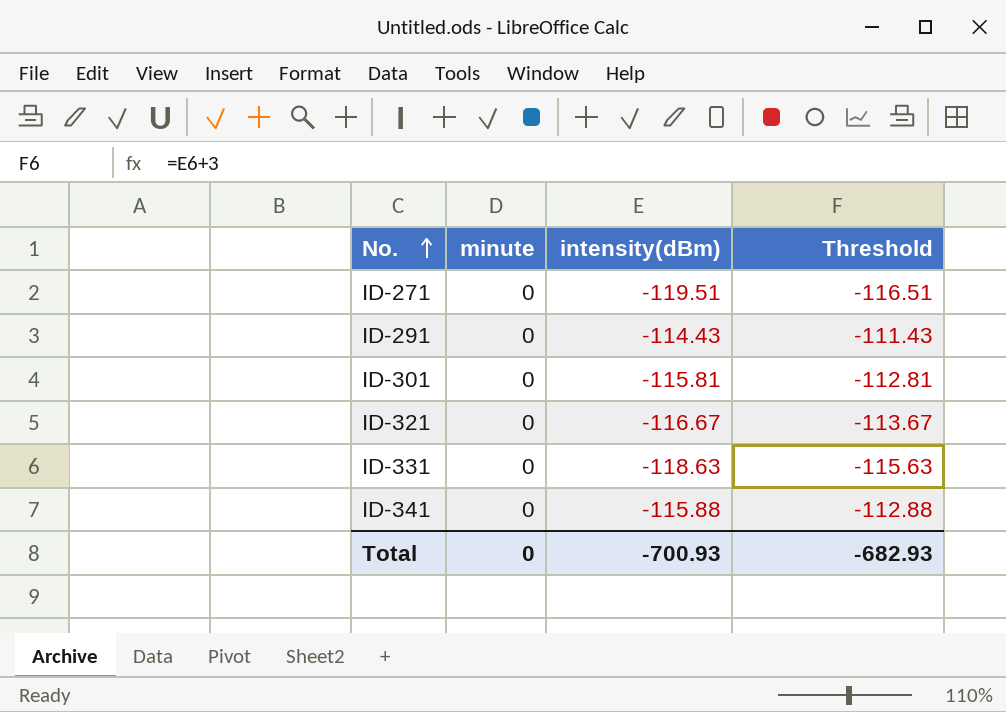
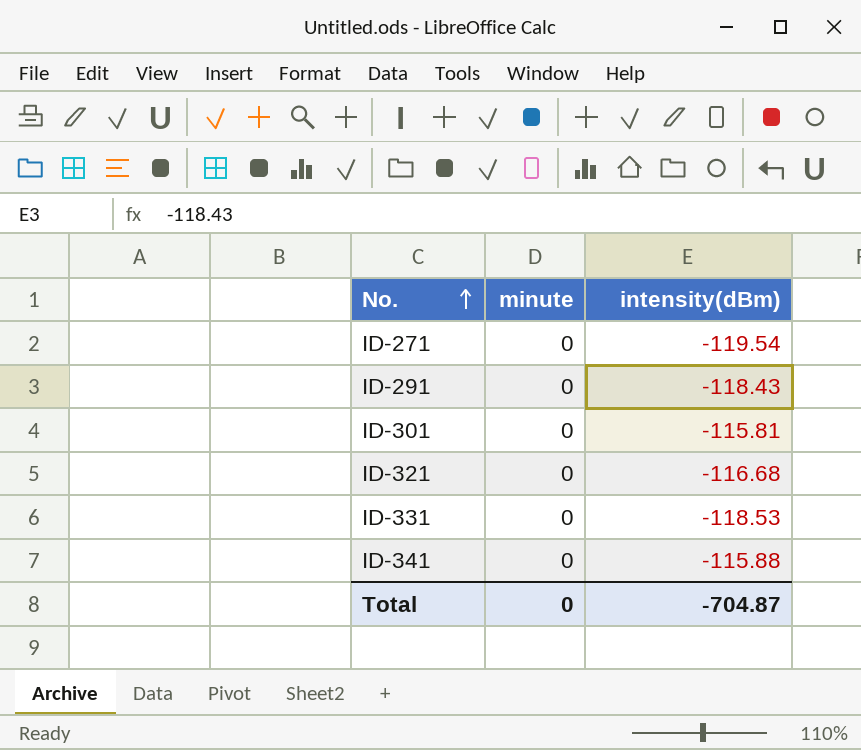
column Threshold | formula: [intensity(dBm)] + 3 -> none
ID-271 | intensity(dBm): -119.51 -> -119.54
ID-291 | intensity(dBm): -114.43 -> -118.43
ID-321 | intensity(dBm): -116.67 -> -116.68
ID-331 | intensity(dBm): -118.63 -> -118.53
Total | intensity(dBm): -700.93 -> -704.87

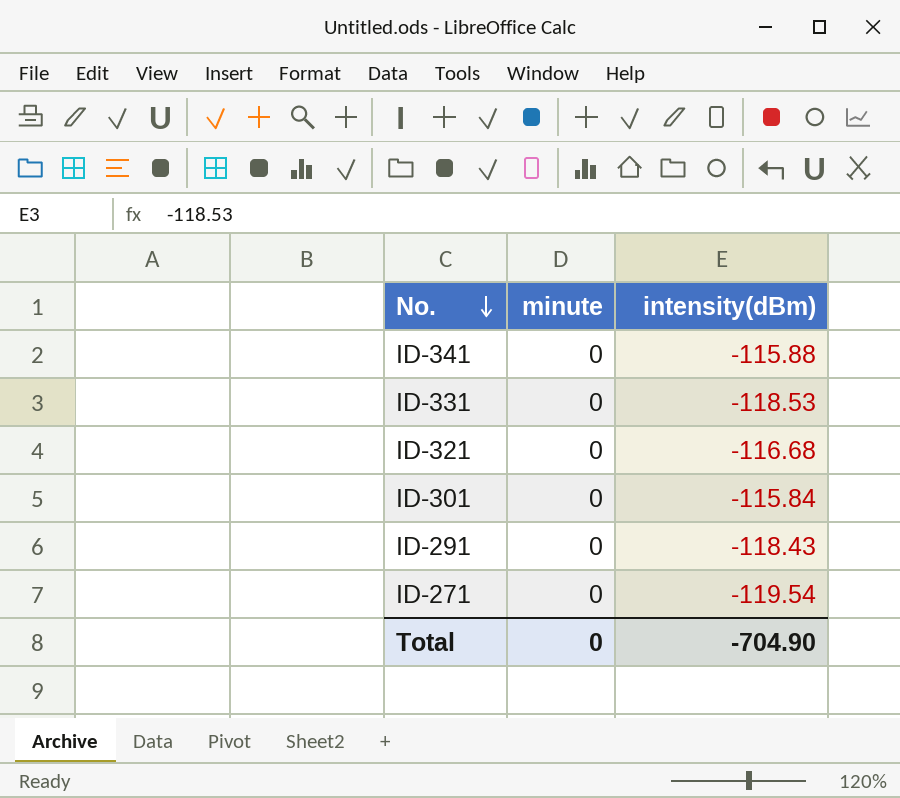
row order: No. ascending -> No. descending
ID-301 | intensity(dBm): -115.81 -> -115.84
Total | intensity(dBm): -704.87 -> -704.90

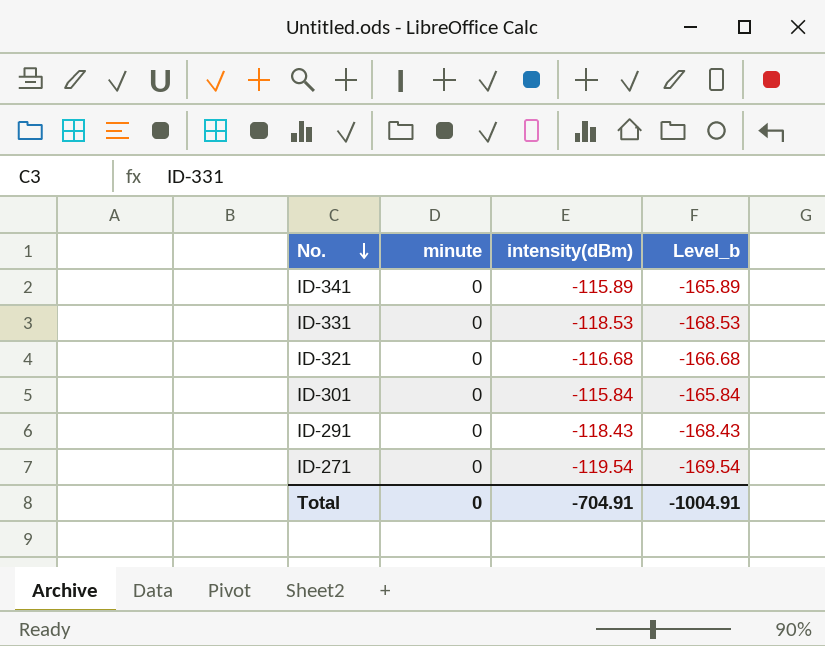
column Level_b | formula: none -> [intensity(dBm)] - 50
ID-341 | intensity(dBm): -115.88 -> -115.89
Total | intensity(dBm): -704.90 -> -704.91

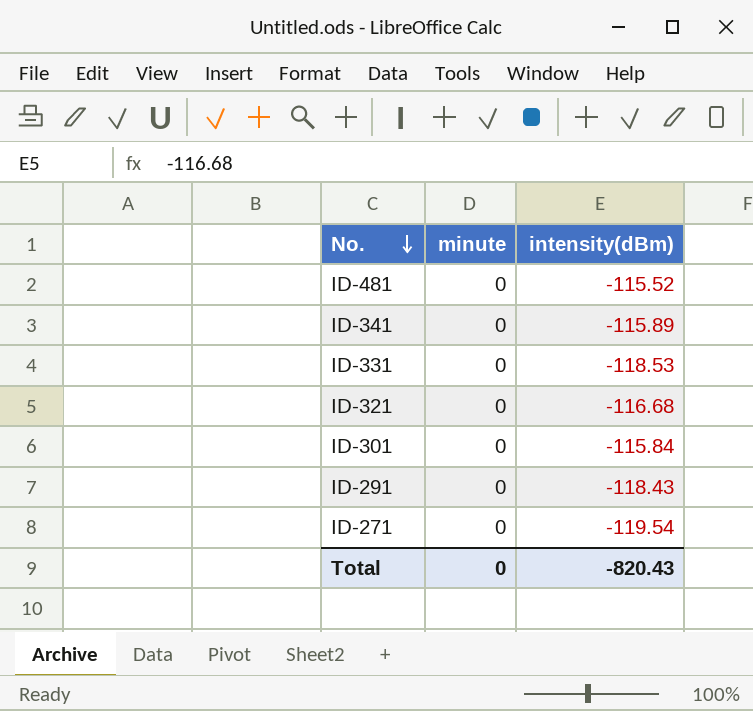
column Level_b | formula: [intensity(dBm)] - 50 -> none
row ID-481: none -> 0 | -115.52
Total | intensity(dBm): -704.91 -> -820.43

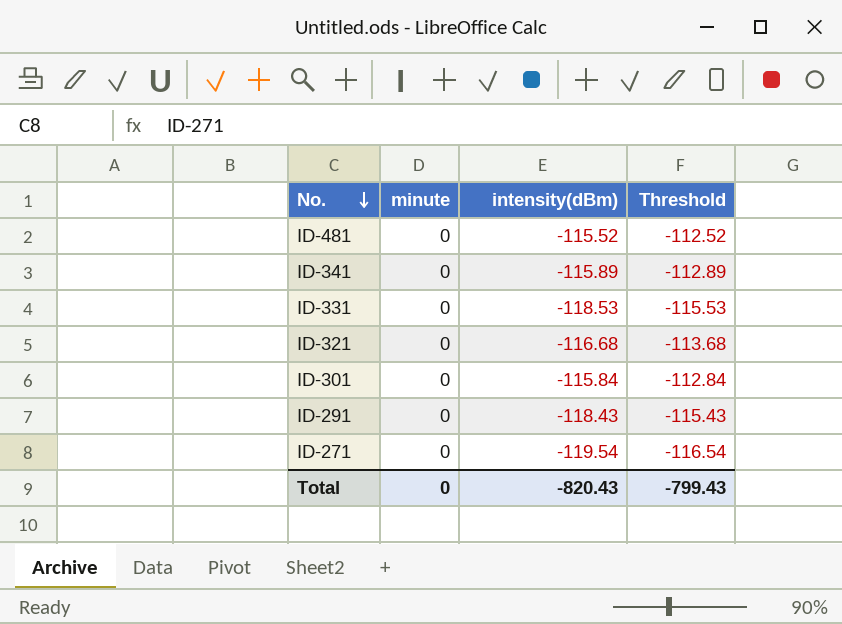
column Threshold | formula: none -> [intensity(dBm)] + 3

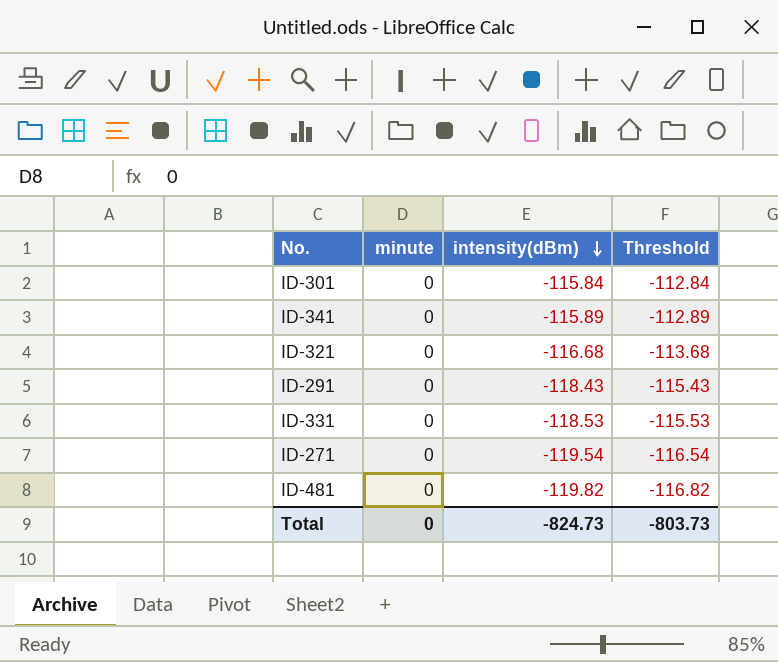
row order: No. descending -> intensity(dBm) descending
ID-481 | intensity(dBm): -115.52 -> -119.82
ID-481 | Threshold: -112.52 -> -116.82
Total | intensity(dBm): -820.43 -> -824.73
Total | Threshold: -799.43 -> -803.73

